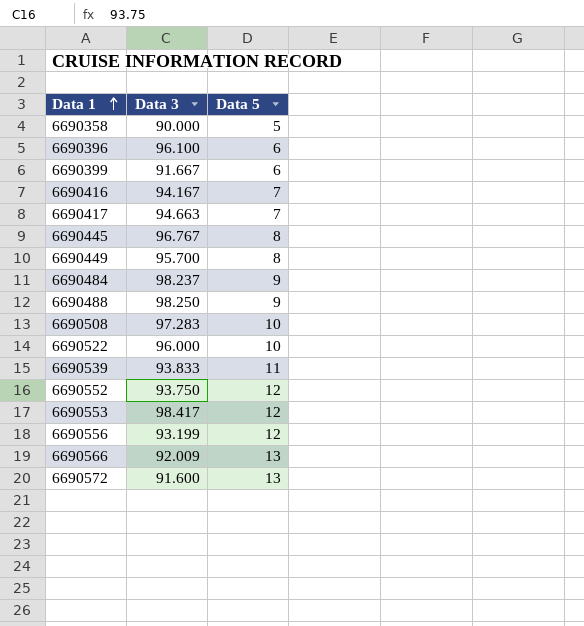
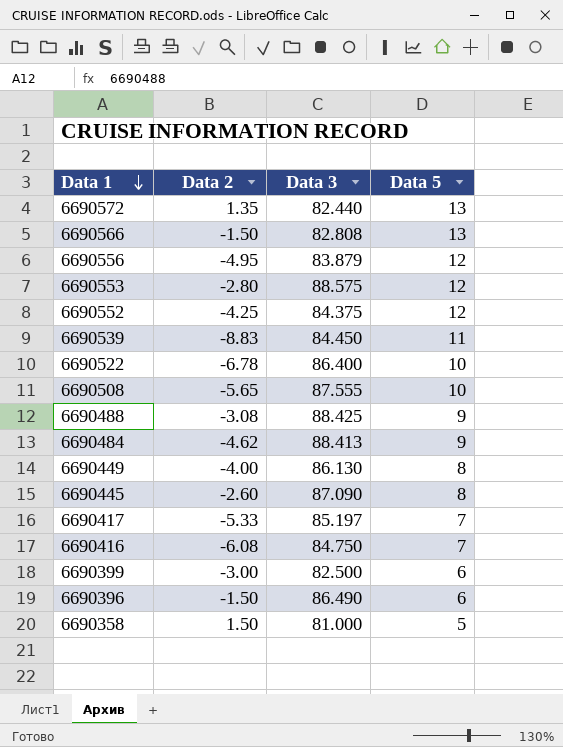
row order: Data 1 ascending -> Data 1 descending
column Data 2 | position: none -> 2
6690572 | Data 3: 91.600 -> 82.440
6690566 | Data 3: 92.009 -> 82.808
6690556 | Data 3: 93.199 -> 83.879
6690553 | Data 3: 98.417 -> 88.575
6690552 | Data 3: 93.750 -> 84.375
6690539 | Data 3: 93.833 -> 84.450
6690522 | Data 3: 96.000 -> 86.400
6690508 | Data 3: 97.283 -> 87.555
6690488 | Data 3: 98.250 -> 88.425
6690484 | Data 3: 98.237 -> 88.413
6690449 | Data 3: 95.700 -> 86.130
6690445 | Data 3: 96.767 -> 87.090
6690417 | Data 3: 94.663 -> 85.197
6690416 | Data 3: 94.167 -> 84.750
6690399 | Data 3: 91.667 -> 82.500
6690396 | Data 3: 96.100 -> 86.490
6690358 | Data 3: 90.000 -> 81.000

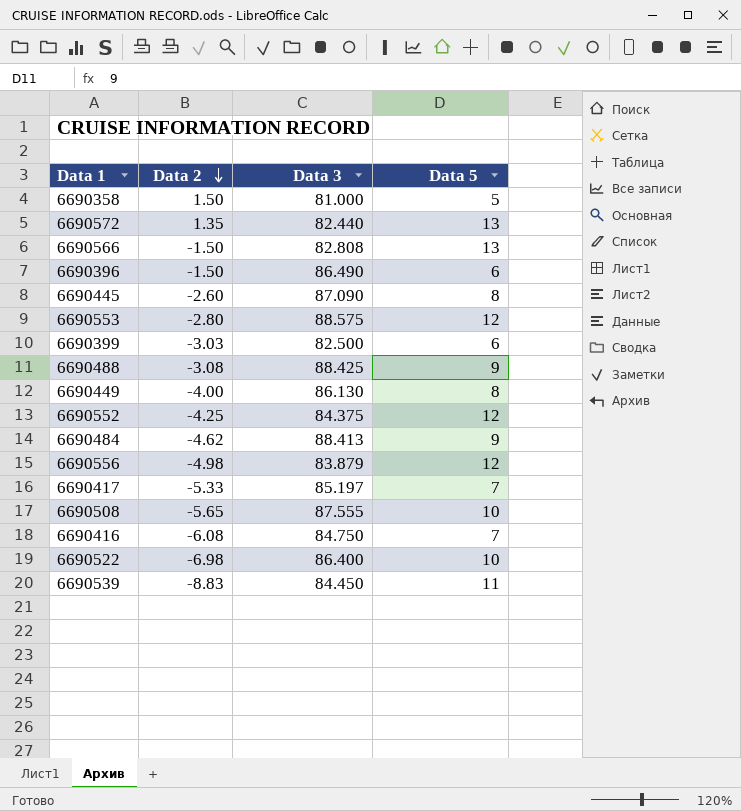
row order: Data 1 descending -> Data 2 descending
6690399 | Data 2: -3.00 -> -3.03
6690556 | Data 2: -4.95 -> -4.98
6690522 | Data 2: -6.78 -> -6.98

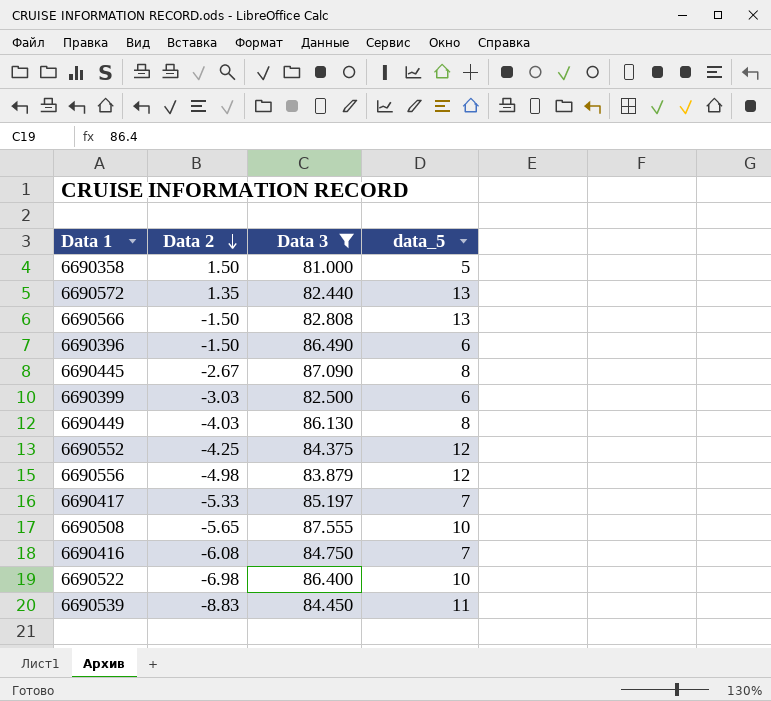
filter: none -> Data 3 <= 87.555
column name: Data 5 -> data_5
6690445 | Data 2: -2.60 -> -2.67
6690449 | Data 2: -4.00 -> -4.03

